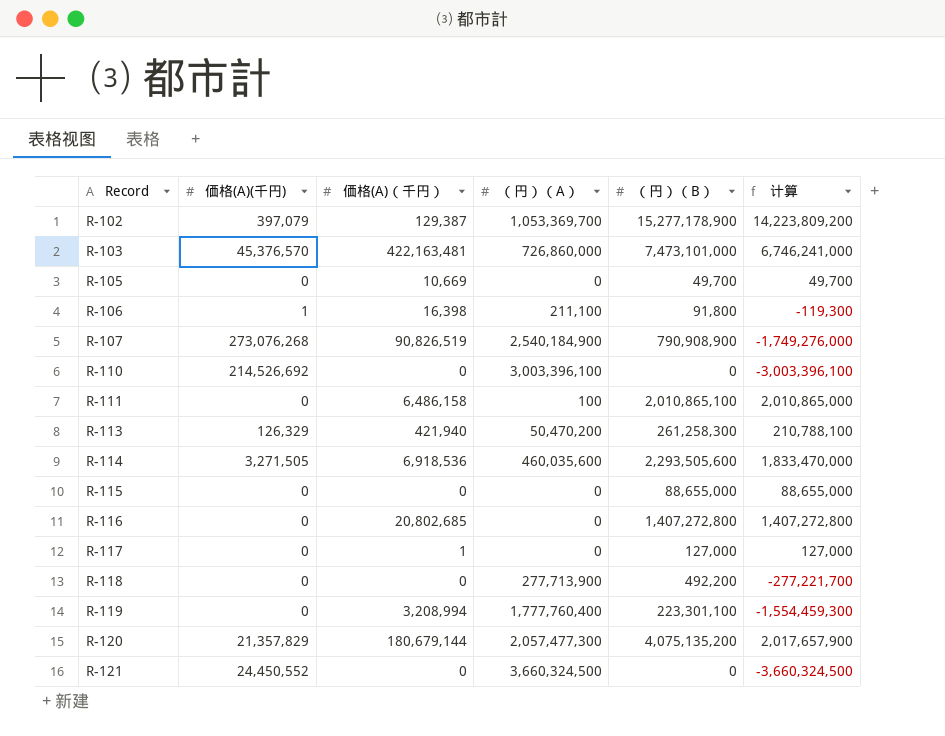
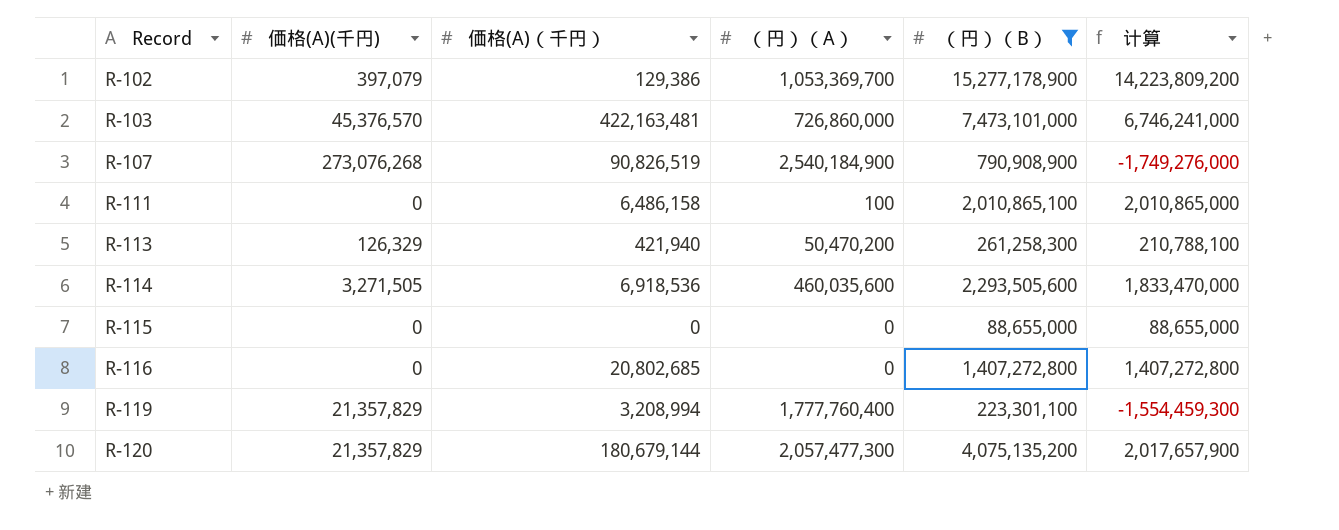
filter: none -> （円）（B） >= 88,655,000
R-102 | 価格(A)（千円）: 129,387 -> 129,386
R-119 | 価格(A)(千円): 0 -> 21,357,829

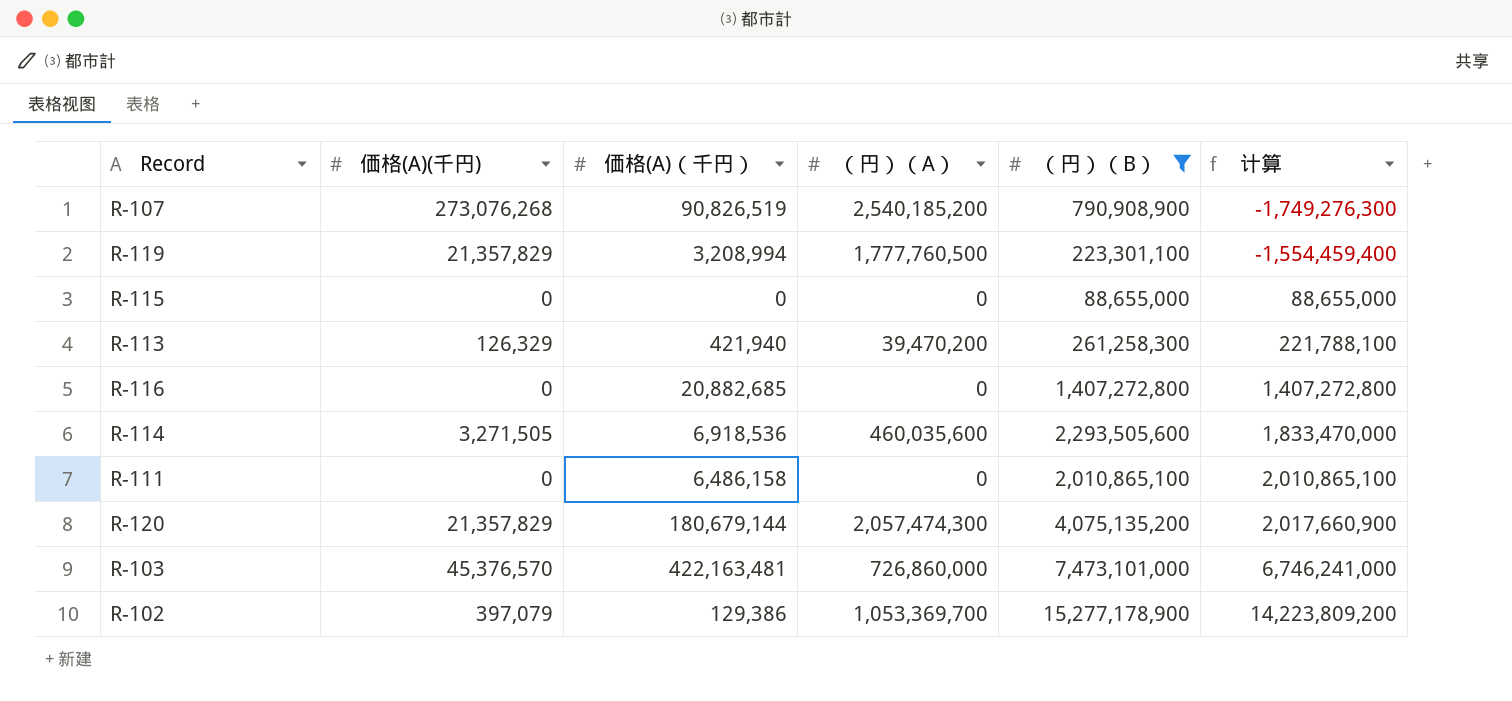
row order: Record ascending -> 计算 ascending
R-107 | （円）（A）: 2,540,184,900 -> 2,540,185,200
R-107 | 计算: -1,749,276,000 -> -1,749,276,300
R-119 | （円）（A）: 1,777,760,400 -> 1,777,760,500
R-119 | 计算: -1,554,459,300 -> -1,554,459,400
R-113 | （円）（A）: 50,470,200 -> 39,470,200
R-113 | 计算: 210,788,100 -> 221,788,100
R-116 | 価格(A)（千円）: 20,802,685 -> 20,882,685
R-111 | （円）（A）: 100 -> 0
R-111 | 计算: 2,010,865,000 -> 2,010,865,100
R-120 | （円）（A）: 2,057,477,300 -> 2,057,474,300
R-120 | 计算: 2,017,657,900 -> 2,017,660,900

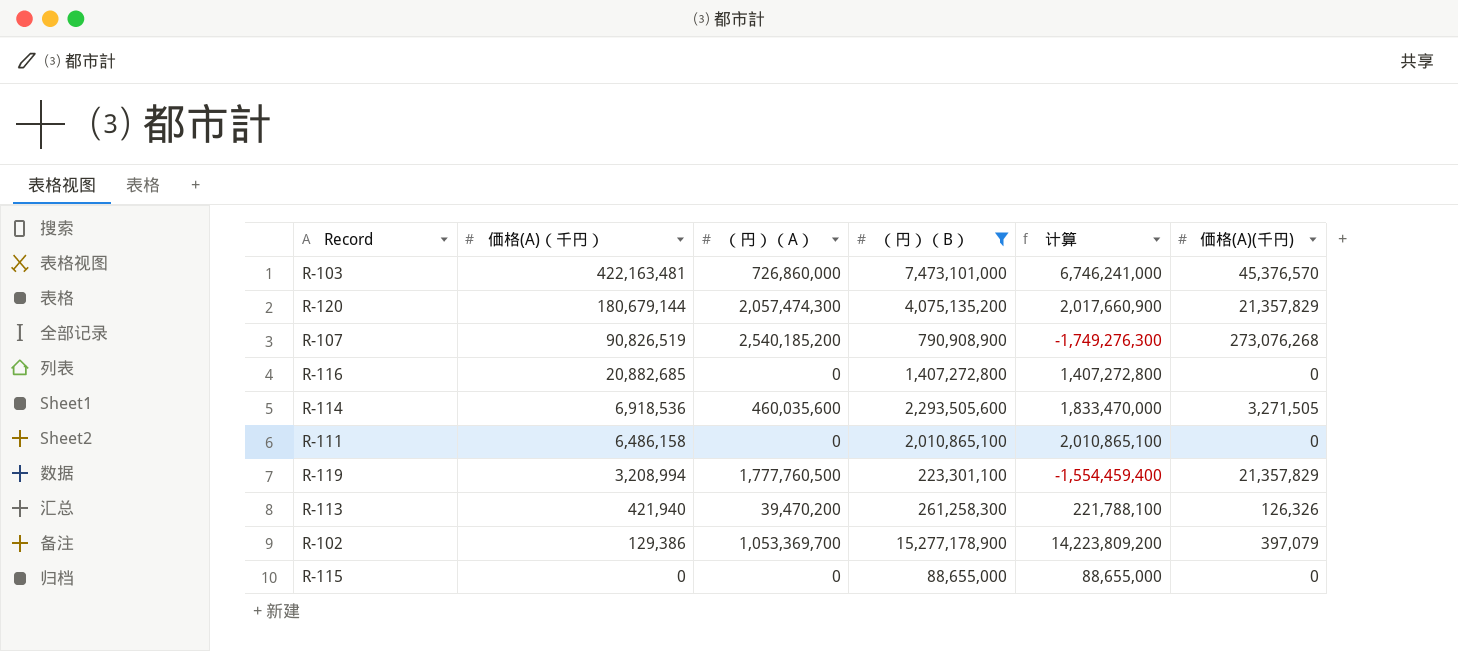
row order: 计算 ascending -> 価格(A)（千円） descending
column 価格(A)(千円) | position: 2 -> 6
R-113 | 価格(A)(千円): 126,329 -> 126,326

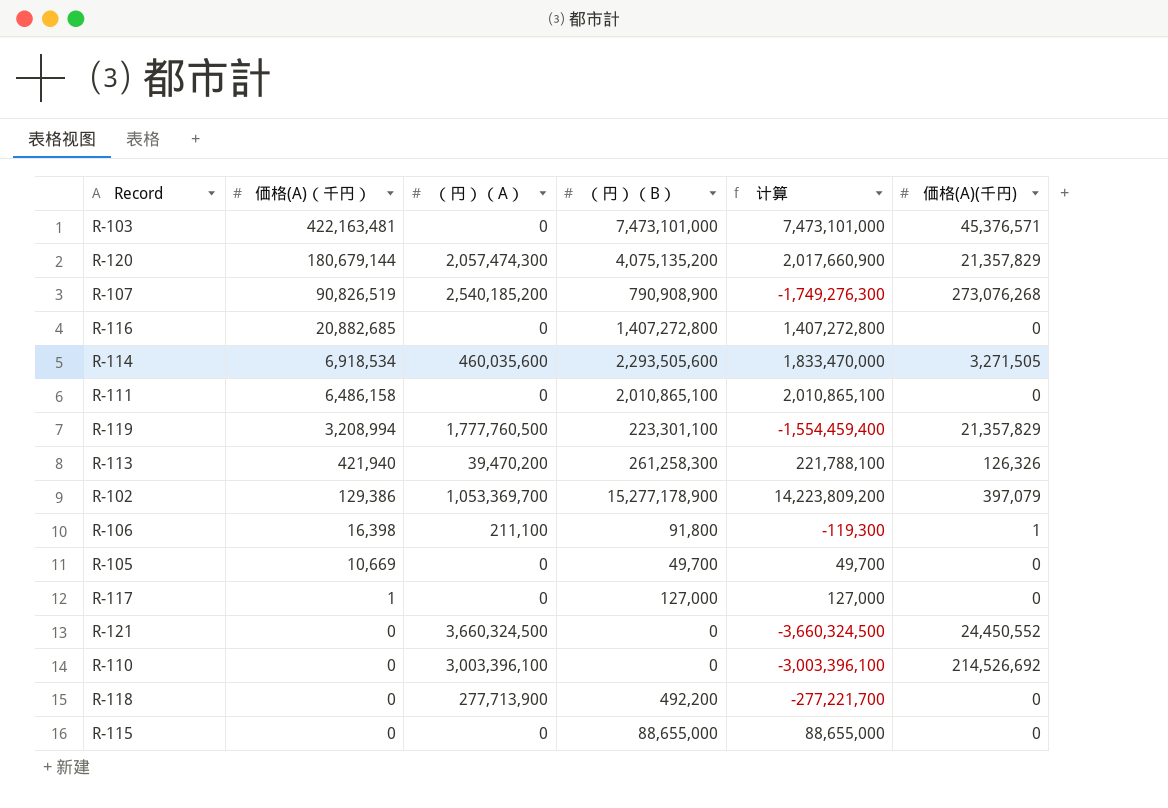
filter: （円）（B） >= 88,655,000 -> none
R-103 | （円）（A）: 726,860,000 -> 0
R-103 | 计算: 6,746,241,000 -> 7,473,101,000
R-103 | 価格(A)(千円): 45,376,570 -> 45,376,571
R-114 | 価格(A)（千円）: 6,918,536 -> 6,918,534

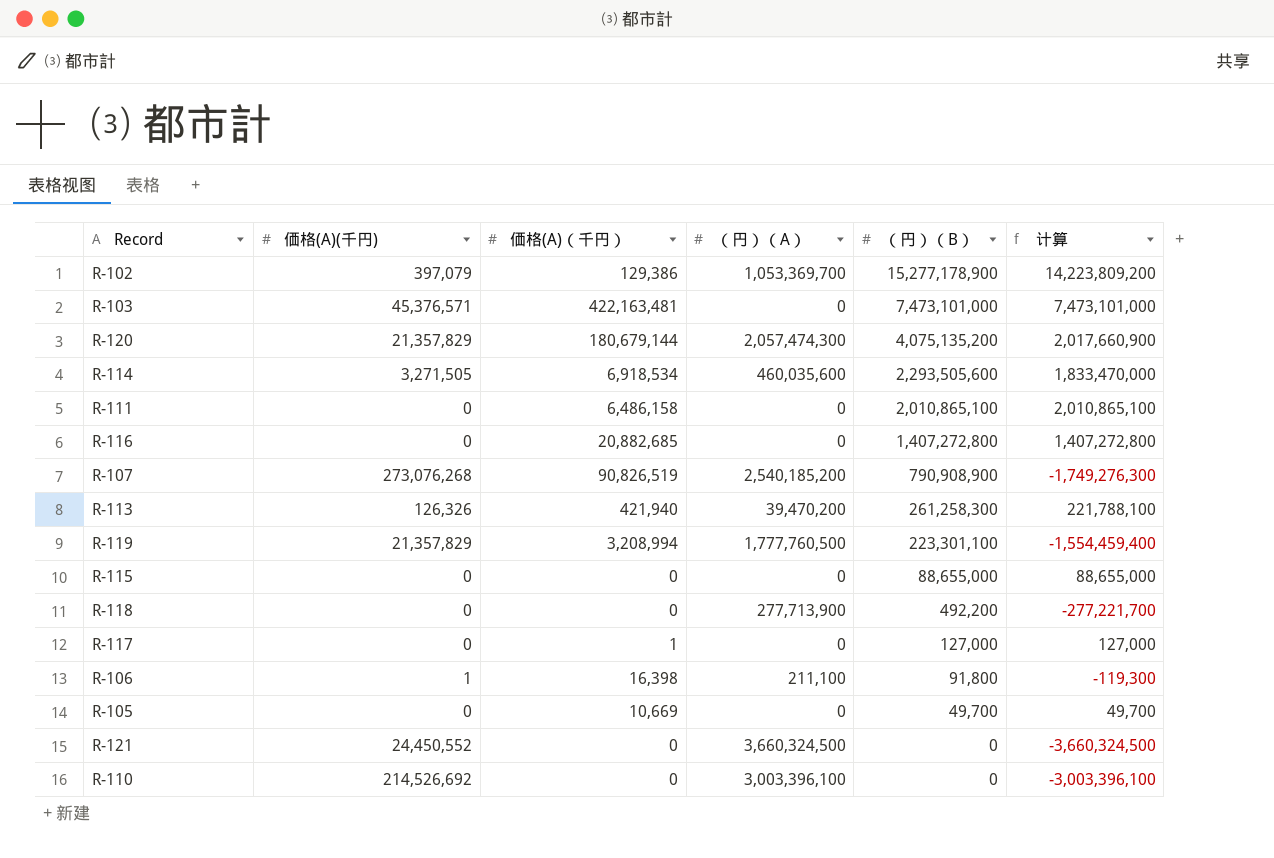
row order: 価格(A)（千円） descending -> （円）（B） descending
column 価格(A)(千円) | position: 6 -> 2

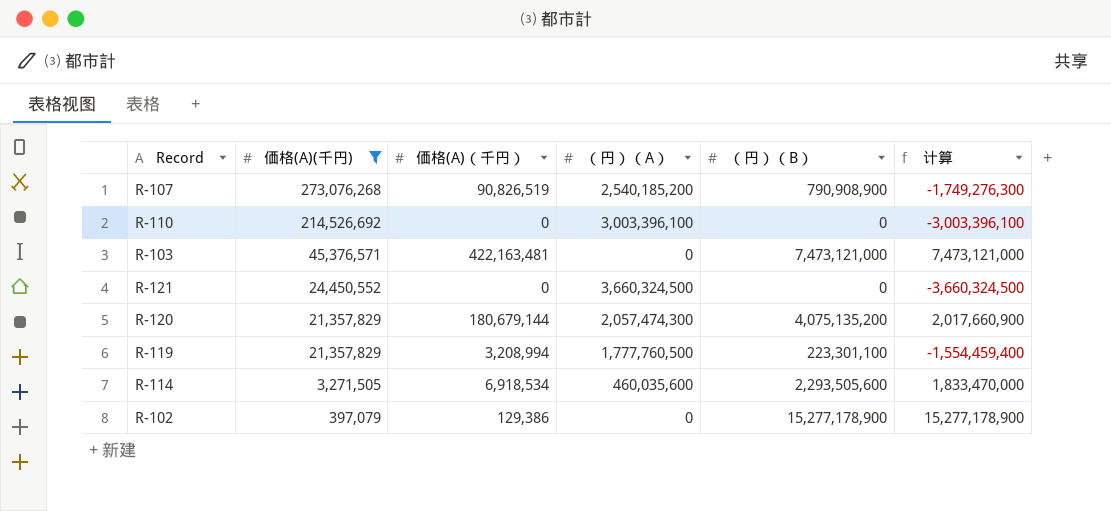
filter: none -> 価格(A)(千円) >= 397,079
row order: （円）（B） descending -> 価格(A)(千円) descending
R-103 | （円）（B）: 7,473,101,000 -> 7,473,121,000
R-103 | 计算: 7,473,101,000 -> 7,473,121,000
R-102 | （円）（A）: 1,053,369,700 -> 0
R-102 | 计算: 14,223,809,200 -> 15,277,178,900

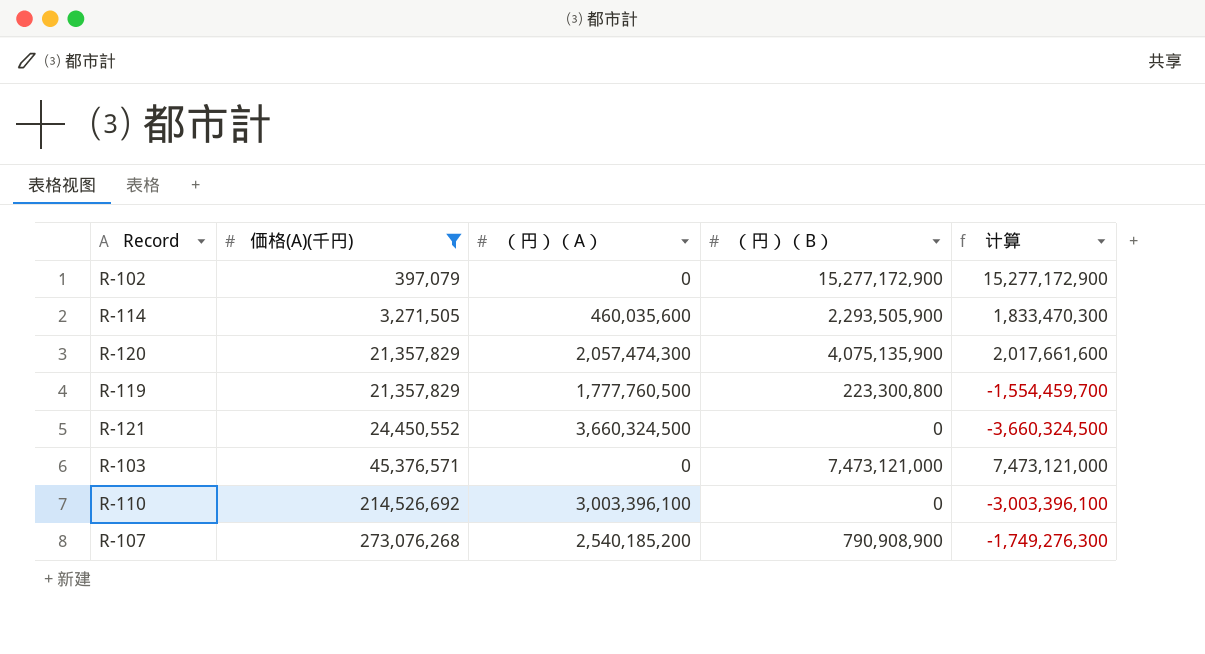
row order: 価格(A)(千円) descending -> 価格(A)(千円) ascending
column 価格(A)（千円） | position: 3 -> none
R-102 | （円）（B）: 15,277,178,900 -> 15,277,172,900
R-102 | 计算: 15,277,178,900 -> 15,277,172,900
R-114 | （円）（B）: 2,293,505,600 -> 2,293,505,900
R-114 | 计算: 1,833,470,000 -> 1,833,470,300
R-120 | （円）（B）: 4,075,135,200 -> 4,075,135,900
R-120 | 计算: 2,017,660,900 -> 2,017,661,600
R-119 | （円）（B）: 223,301,100 -> 223,300,800
R-119 | 计算: -1,554,459,400 -> -1,554,459,700

